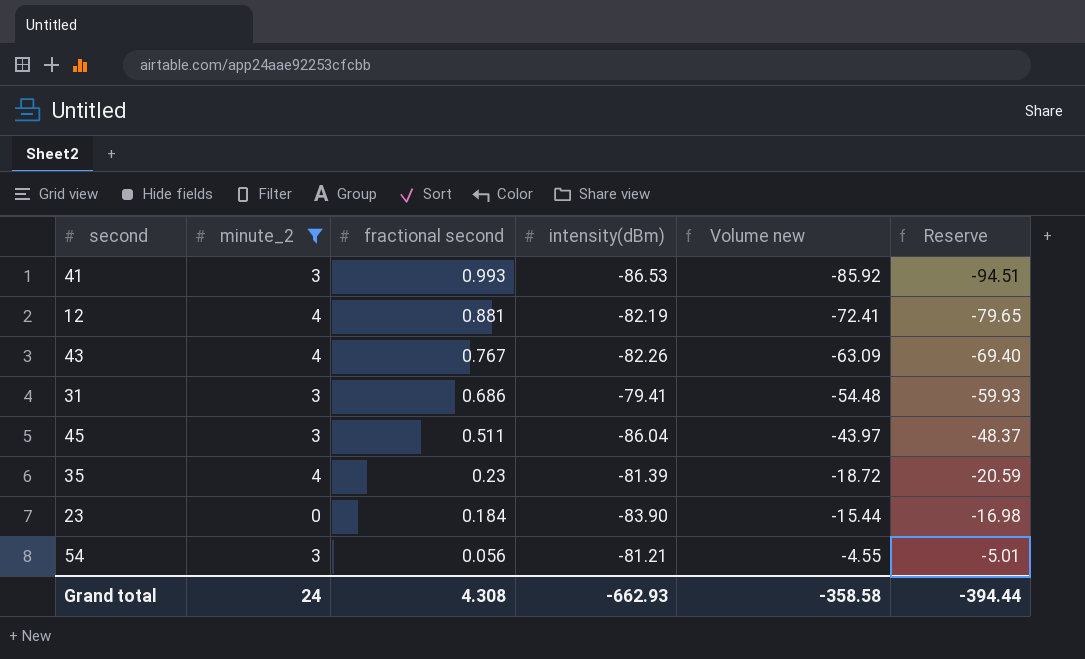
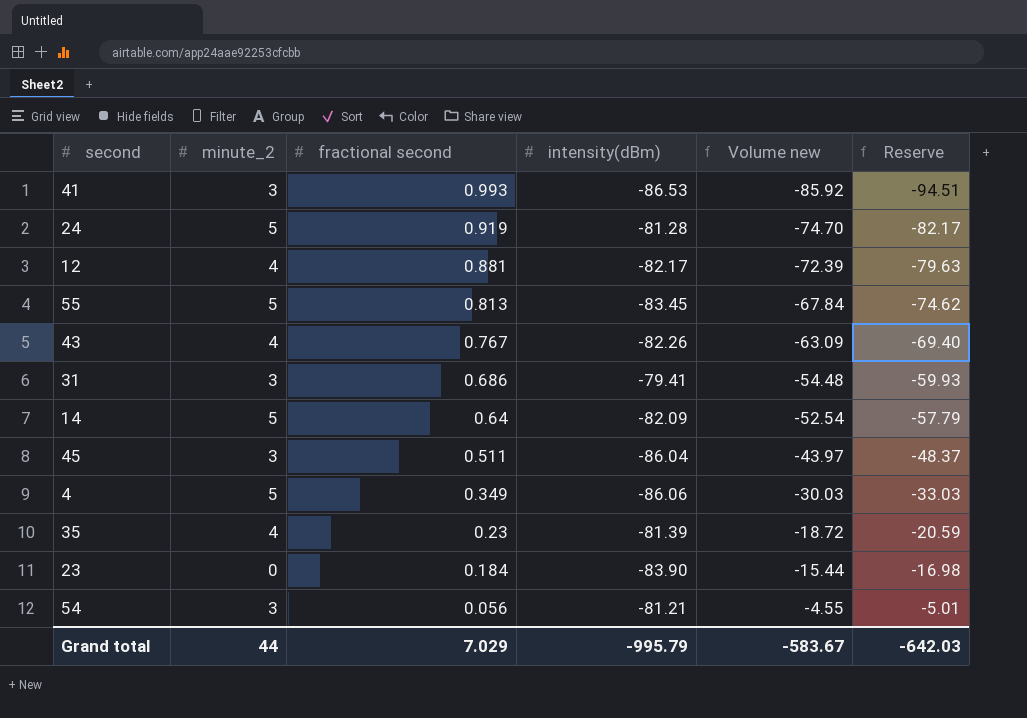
filter: minute_2 != 5 -> none
12 | intensity(dBm): -82.19 -> -82.17
12 | Volume new: -72.41 -> -72.39
12 | Reserve: -79.65 -> -79.63
Grand total | minute_2: 24 -> 44
Grand total | fractional second: 4.308 -> 7.029
Grand total | intensity(dBm): -662.93 -> -995.79
Grand total | Volume new: -358.58 -> -583.67
Grand total | Reserve: -394.44 -> -642.03

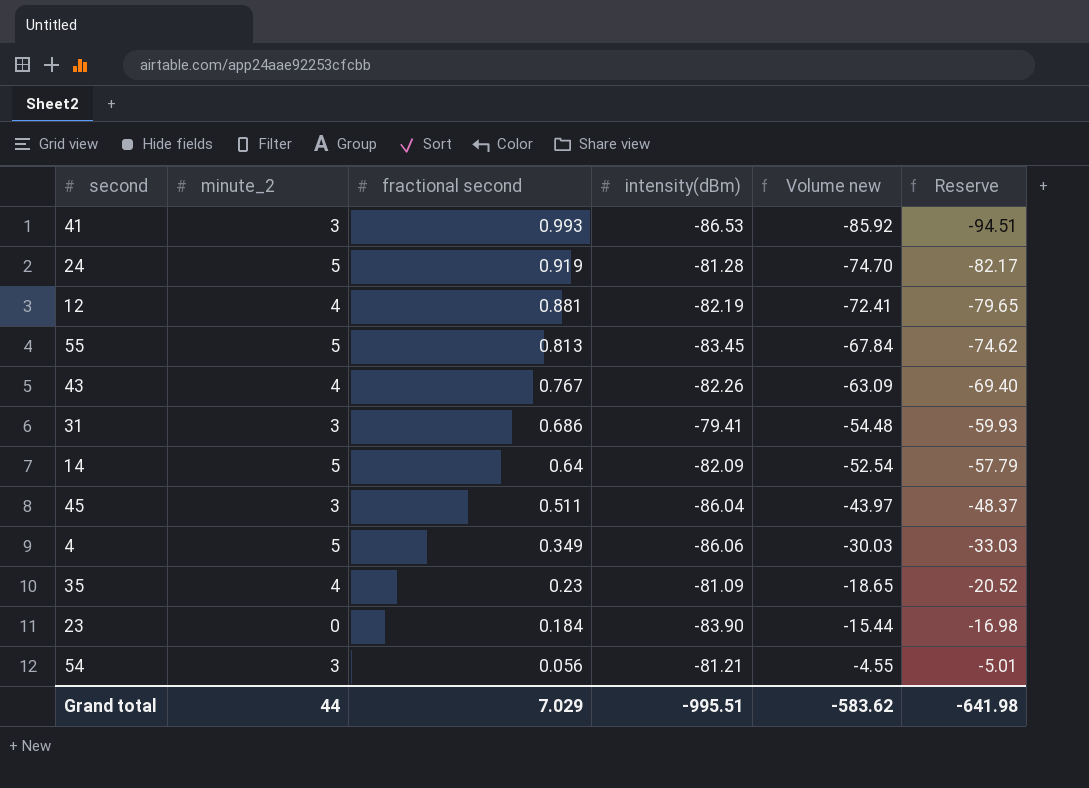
12 | intensity(dBm): -82.17 -> -82.19
12 | Volume new: -72.39 -> -72.41
12 | Reserve: -79.63 -> -79.65
35 | intensity(dBm): -81.39 -> -81.09
35 | Volume new: -18.72 -> -18.65
35 | Reserve: -20.59 -> -20.52
Grand total | intensity(dBm): -995.79 -> -995.51
Grand total | Volume new: -583.67 -> -583.62
Grand total | Reserve: -642.03 -> -641.98

